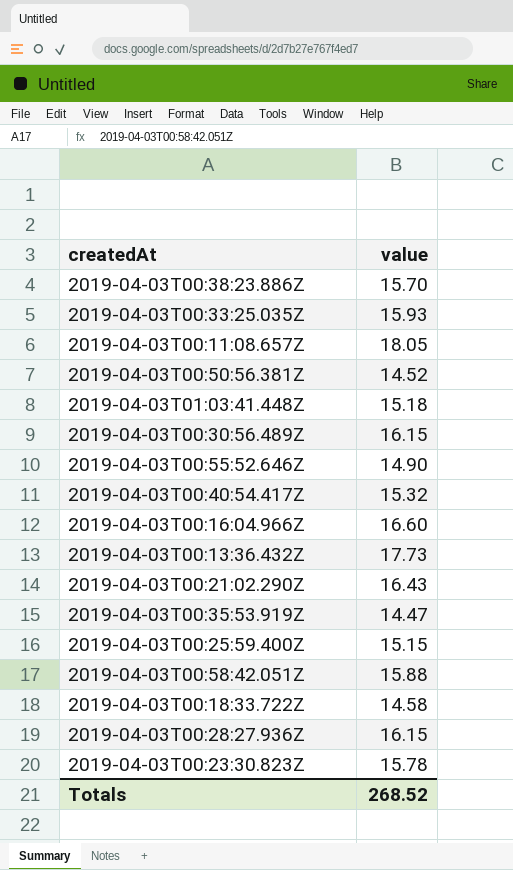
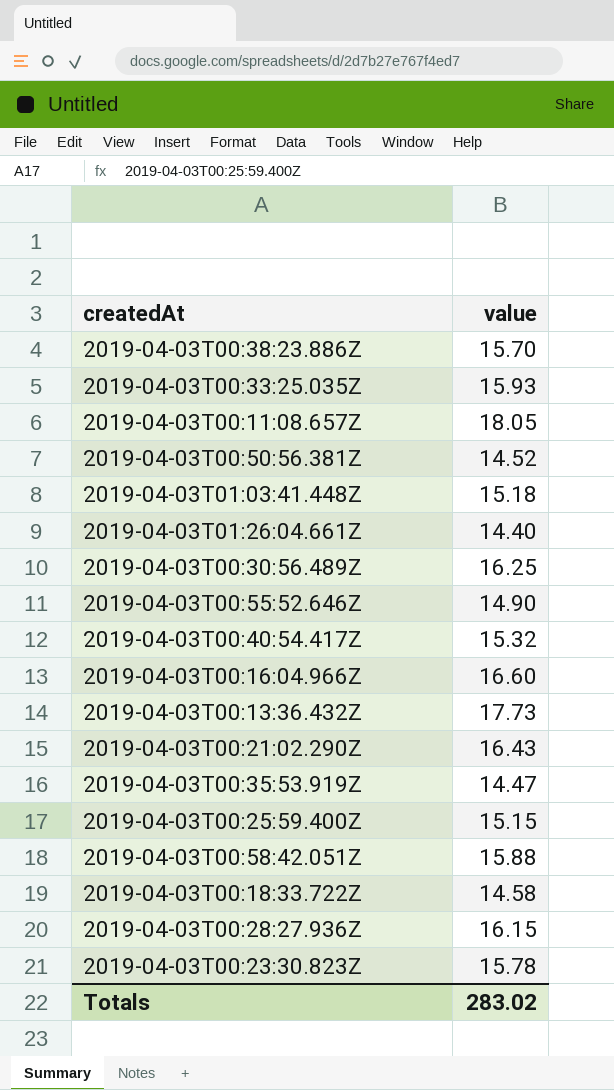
row 2019-04-03T01:26:04.661Z: none -> 14.40
2019-04-03T00:30:56.489Z | value: 16.15 -> 16.25
Totals | value: 268.52 -> 283.02

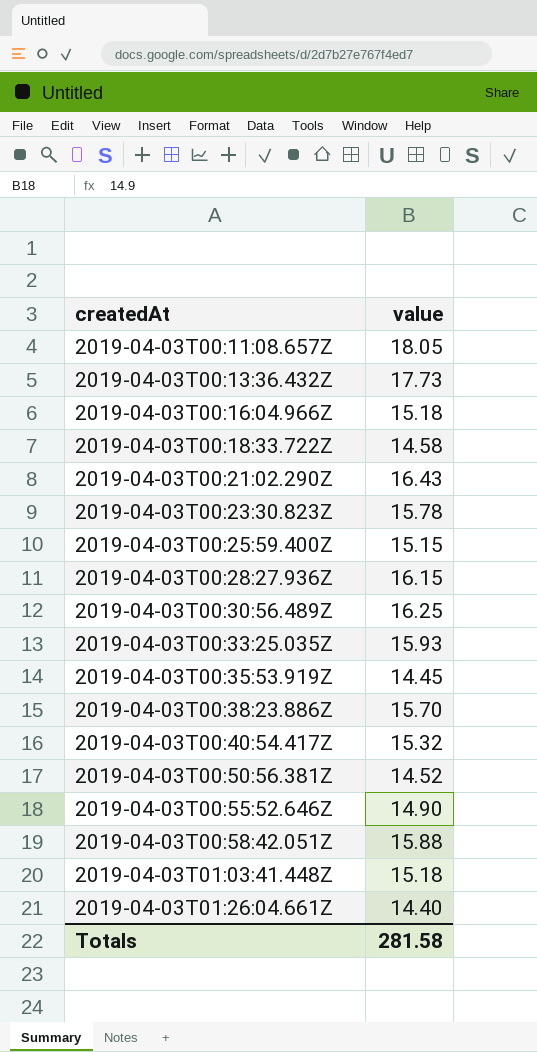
row order: none -> createdAt ascending
2019-04-03T00:16:04.966Z | value: 16.60 -> 15.18
2019-04-03T00:35:53.919Z | value: 14.47 -> 14.45
Totals | value: 283.02 -> 281.58

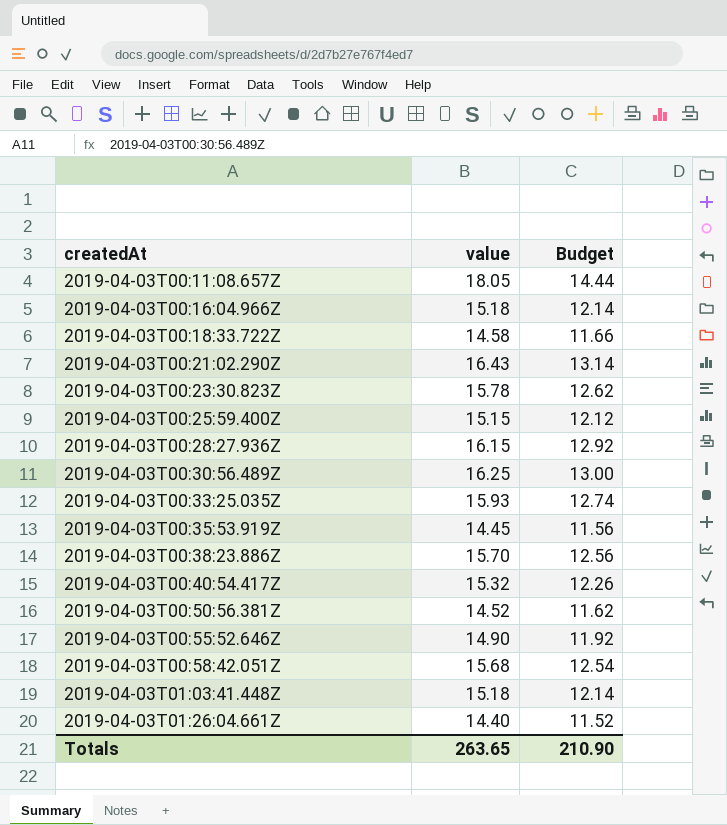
column Budget | formula: none -> [value] * 0.8
row 2019-04-03T00:13:36.432Z: 17.73 -> none
2019-04-03T00:58:42.051Z | value: 15.88 -> 15.68
Totals | value: 281.58 -> 263.65

